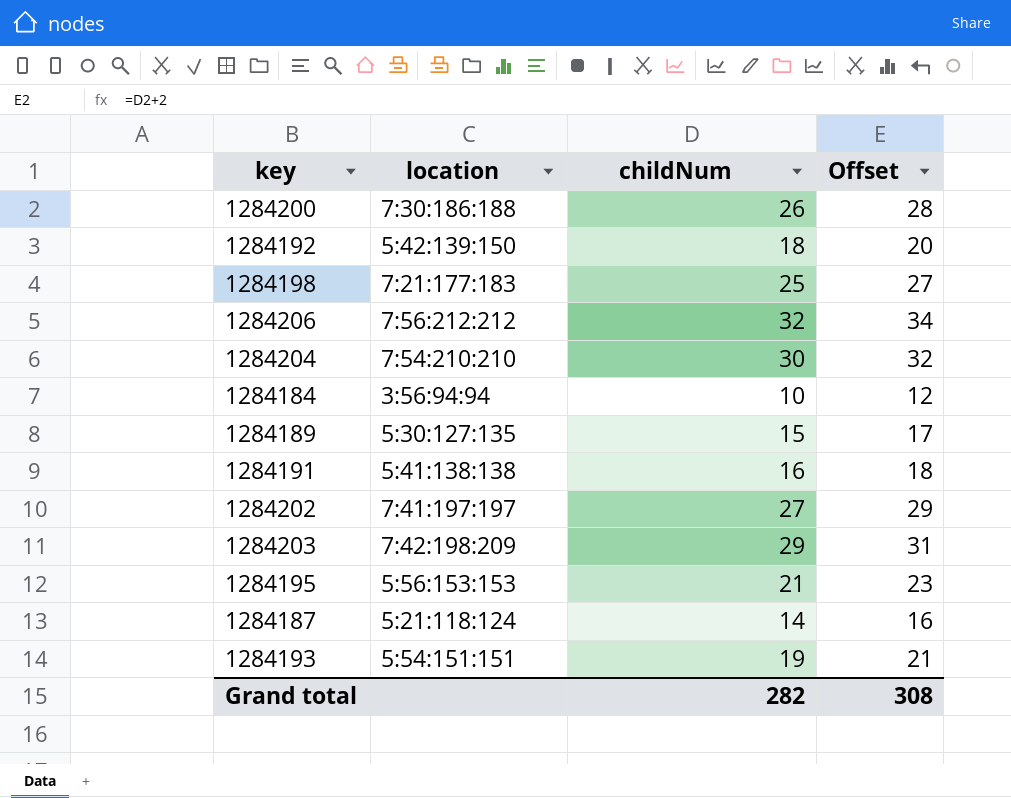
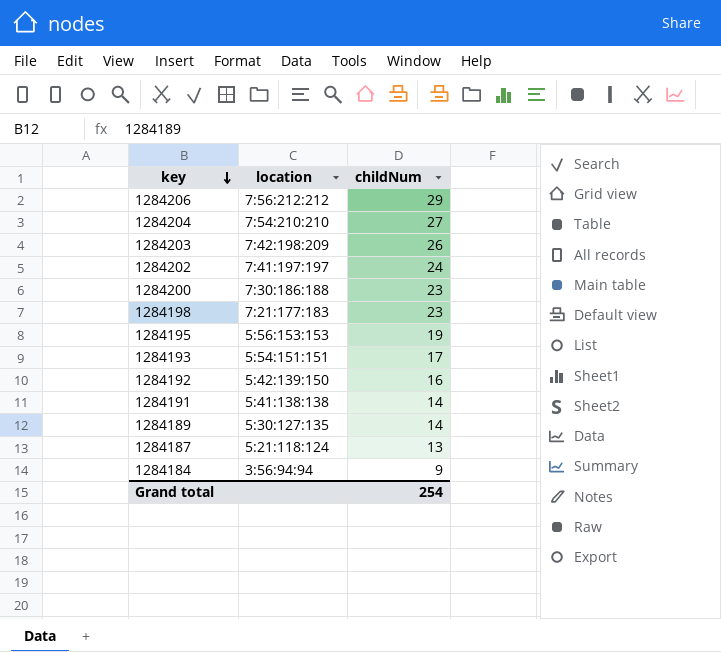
row order: none -> key descending
column Offset | formula: [childNum] + 2 -> none
1284206 | childNum: 32 -> 29
1284204 | childNum: 30 -> 27
1284203 | childNum: 29 -> 26
1284202 | childNum: 27 -> 24
1284200 | childNum: 26 -> 23
1284198 | childNum: 25 -> 23
1284195 | childNum: 21 -> 19
1284193 | childNum: 19 -> 17
1284192 | childNum: 18 -> 16
1284191 | childNum: 16 -> 14
1284189 | childNum: 15 -> 14
1284187 | childNum: 14 -> 13
1284184 | childNum: 10 -> 9
Grand total | childNum: 282 -> 254

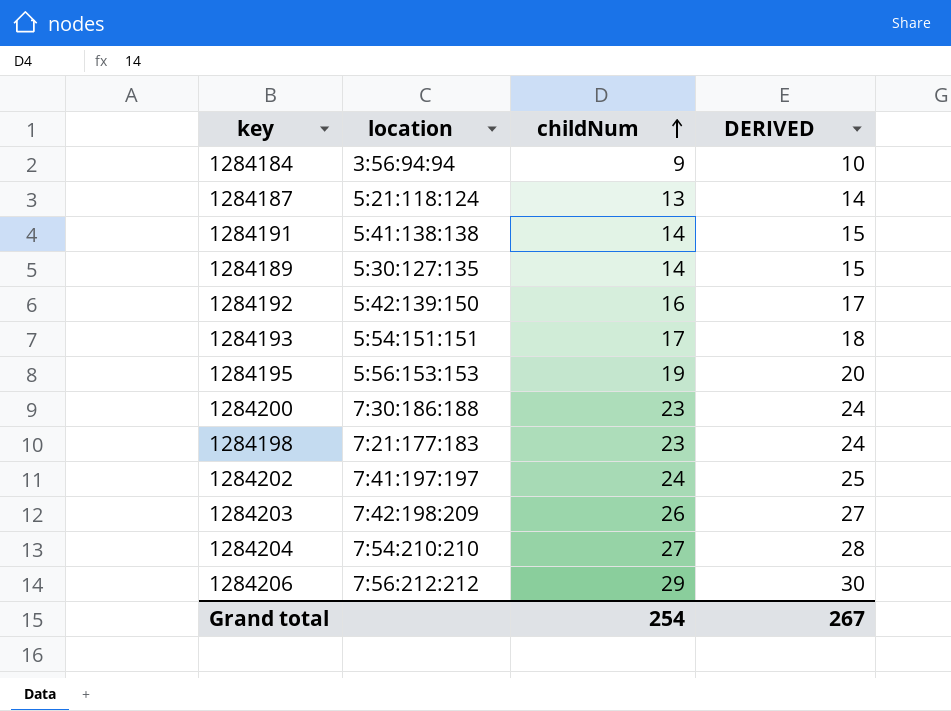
row order: key descending -> childNum ascending
column DERIVED | formula: none -> [childNum] + 1

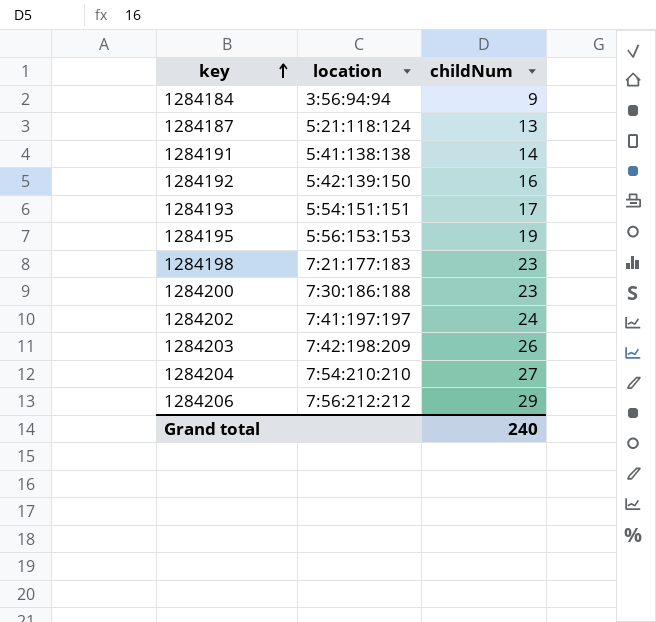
row order: childNum ascending -> key ascending
column DERIVED | formula: [childNum] + 1 -> none
row 1284189: 5:30:127:135 | 14 | 15 -> none
Grand total | childNum: 254 -> 240

